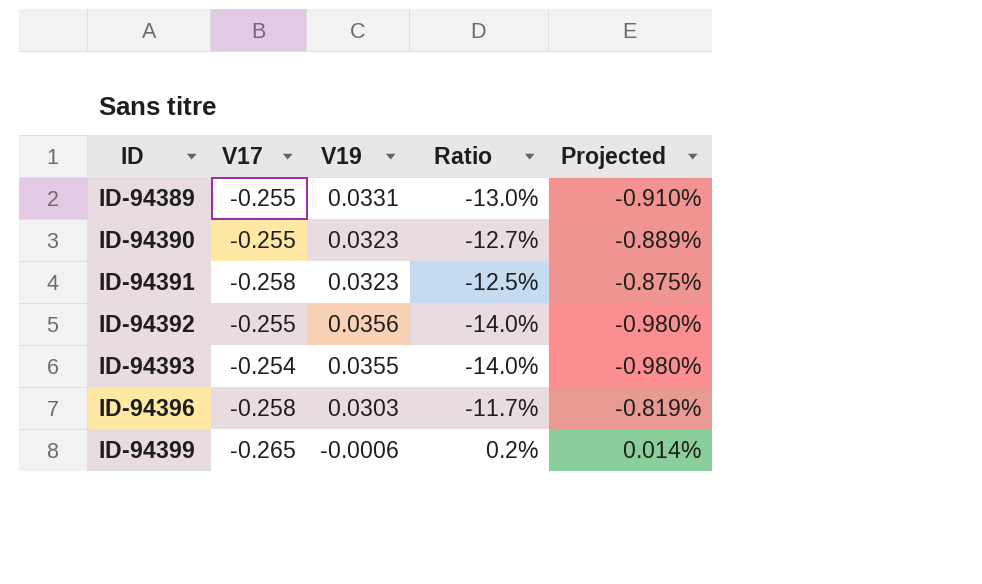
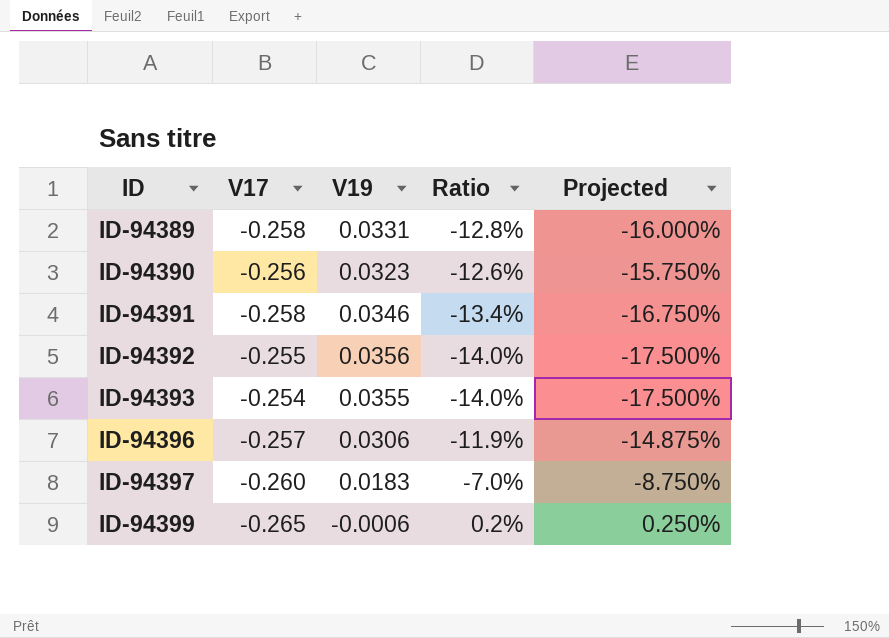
column Projected | formula: [Ratio] * 0.07 -> [Ratio] * 1.25
ID-94389 | V17: -0.255 -> -0.258
ID-94389 | Ratio: -13.0% -> -12.8%
ID-94390 | V17: -0.255 -> -0.256
ID-94390 | Ratio: -12.7% -> -12.6%
ID-94391 | V19: 0.0323 -> 0.0346
ID-94391 | Ratio: -12.5% -> -13.4%
ID-94396 | V17: -0.258 -> -0.257
ID-94396 | V19: 0.0303 -> 0.0306
ID-94396 | Ratio: -11.7% -> -11.9%
row ID-94397: none -> -0.260 | 0.0183 | -7.0% | -8.750%

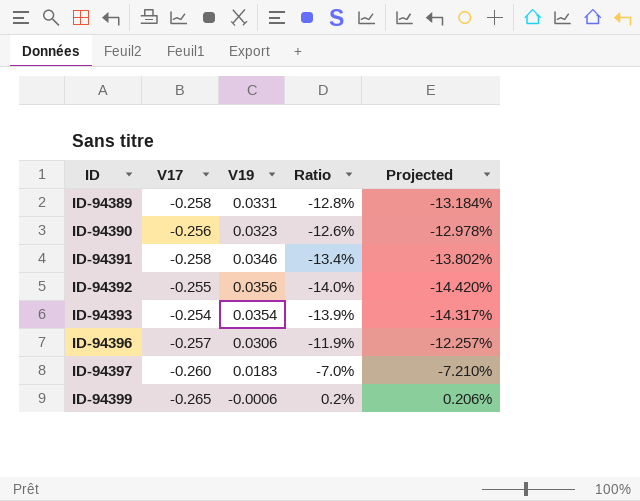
column Projected | formula: [Ratio] * 1.25 -> [Ratio] * 1.03
ID-94393 | V19: 0.0355 -> 0.0354
ID-94393 | Ratio: -14.0% -> -13.9%

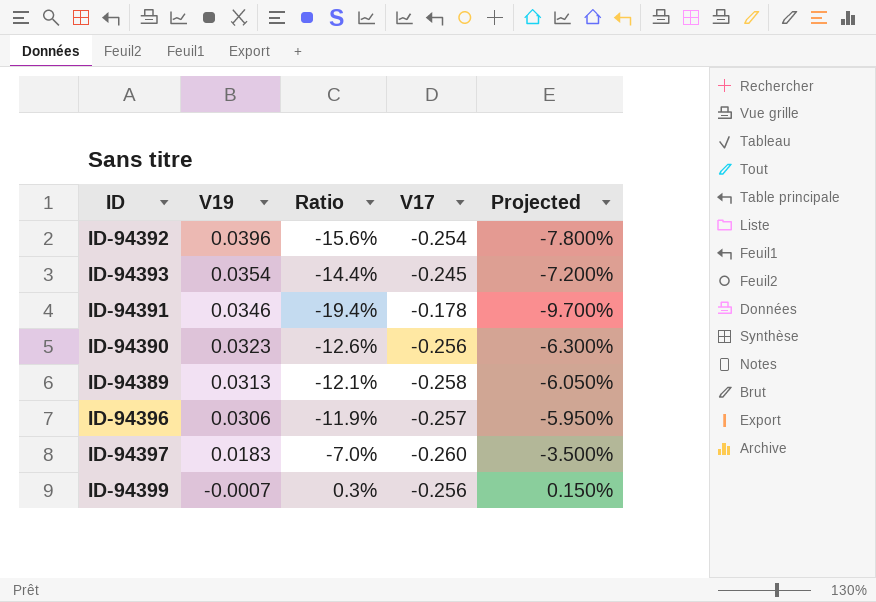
row order: ID ascending -> V19 descending
column V17 | position: 2 -> 4
column Projected | formula: [Ratio] * 1.03 -> [Ratio] * 0.5
ID-94392 | V19: 0.0356 -> 0.0396
ID-94392 | Ratio: -14.0% -> -15.6%
ID-94392 | V17: -0.255 -> -0.254
ID-94393 | Ratio: -13.9% -> -14.4%
ID-94393 | V17: -0.254 -> -0.245
ID-94391 | Ratio: -13.4% -> -19.4%
ID-94391 | V17: -0.258 -> -0.178
ID-94389 | V19: 0.0331 -> 0.0313
ID-94389 | Ratio: -12.8% -> -12.1%
ID-94399 | V19: -0.0006 -> -0.0007
ID-94399 | Ratio: 0.2% -> 0.3%
ID-94399 | V17: -0.265 -> -0.256

